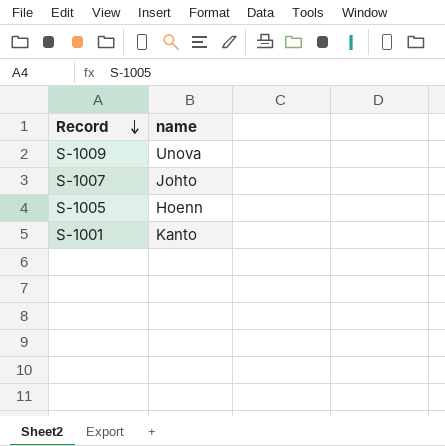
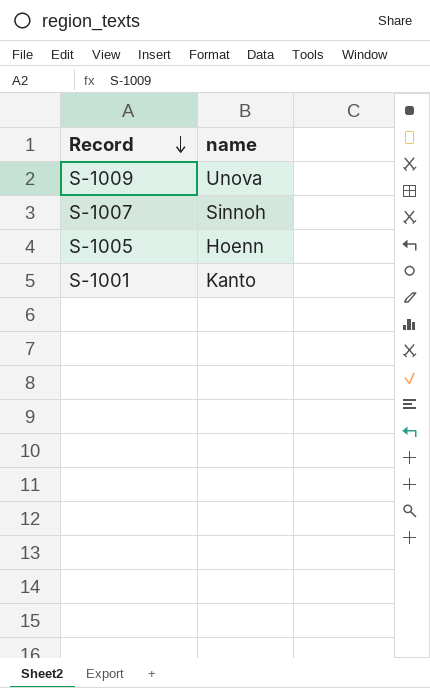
S-1007 | name: Johto -> Sinnoh

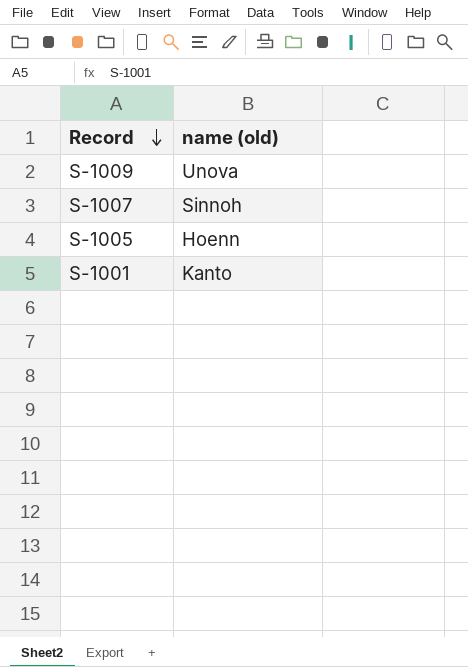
column name: name -> name (old)

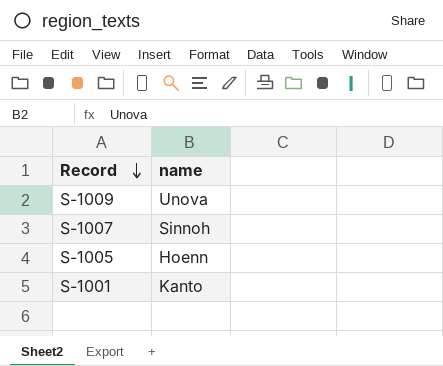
column name: name (old) -> name

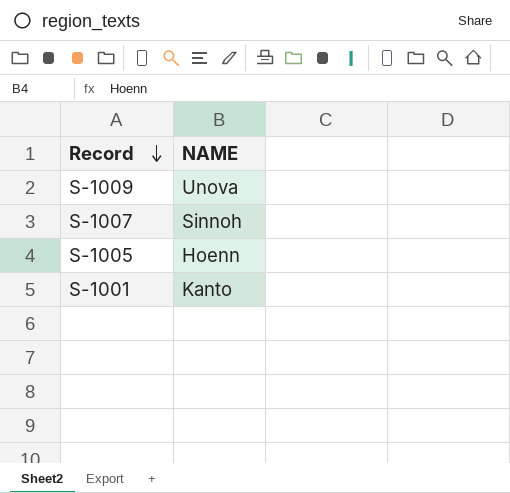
column name: name -> NAME

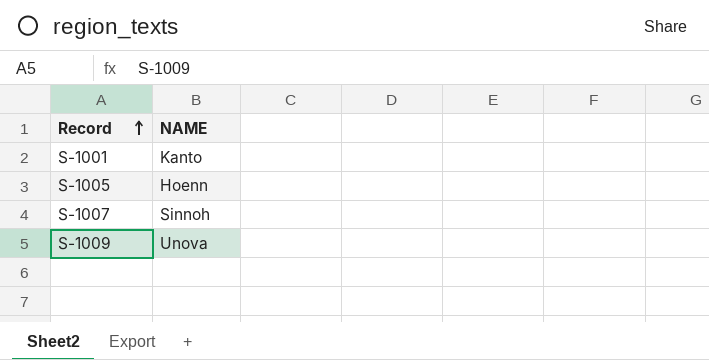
row order: Record descending -> Record ascending

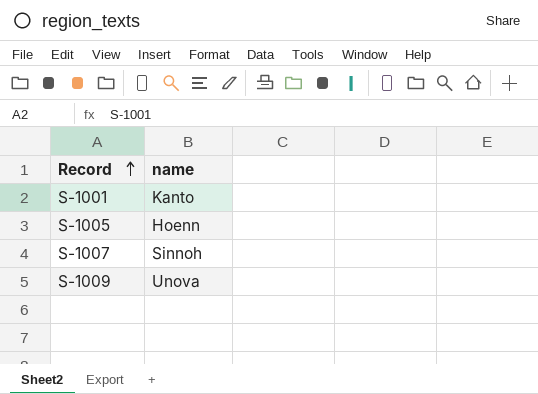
column name: NAME -> name

